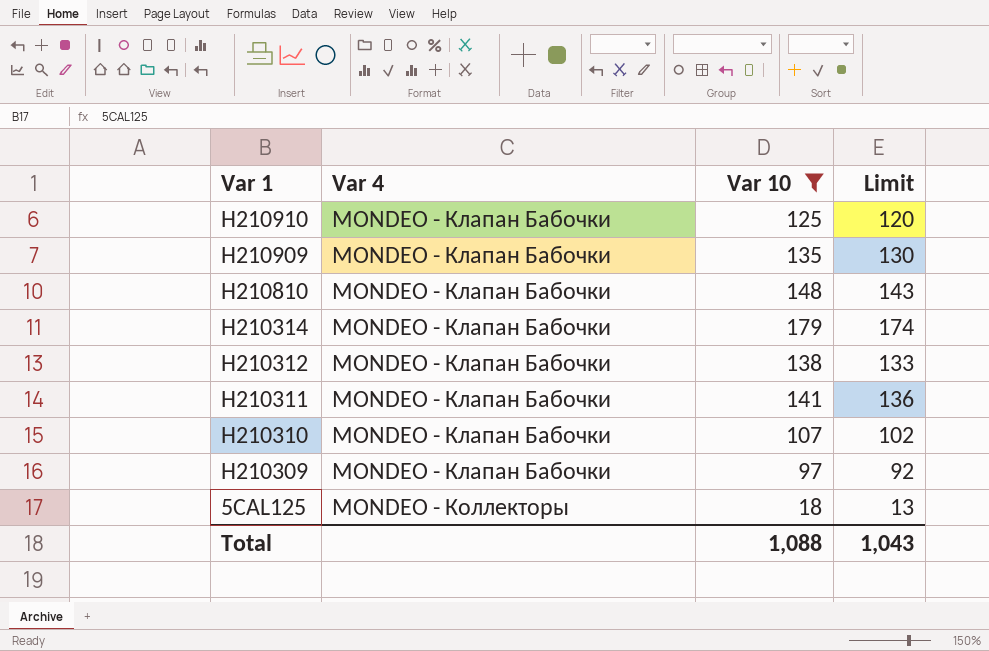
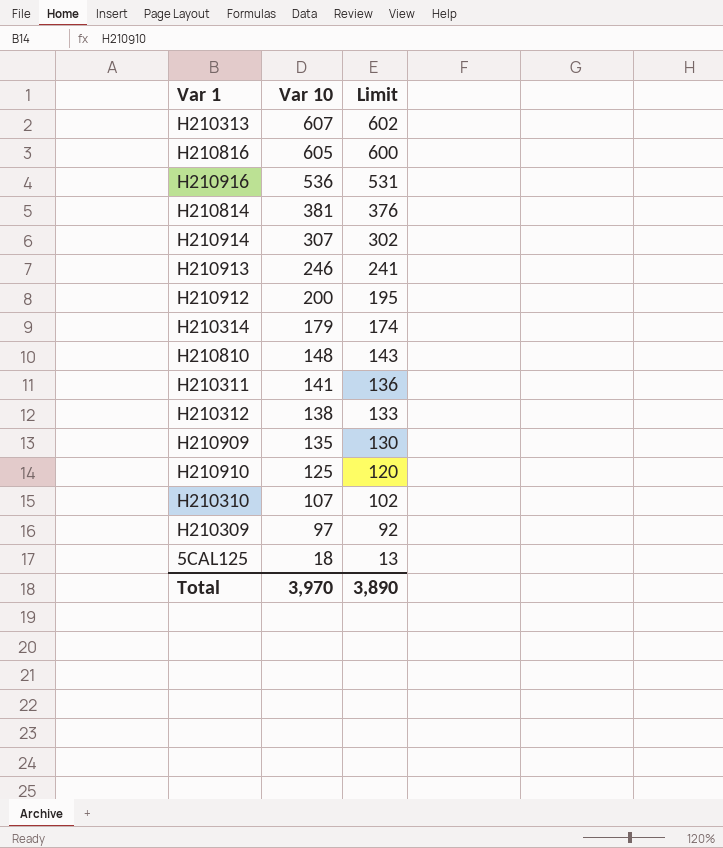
filter: Var 10 <= 179 -> none
row order: Var 1 descending -> Var 10 descending
column Var 4 | position: 2 -> none
Total | Var 10: 1,088 -> 3,970
Total | Limit: 1,043 -> 3,890

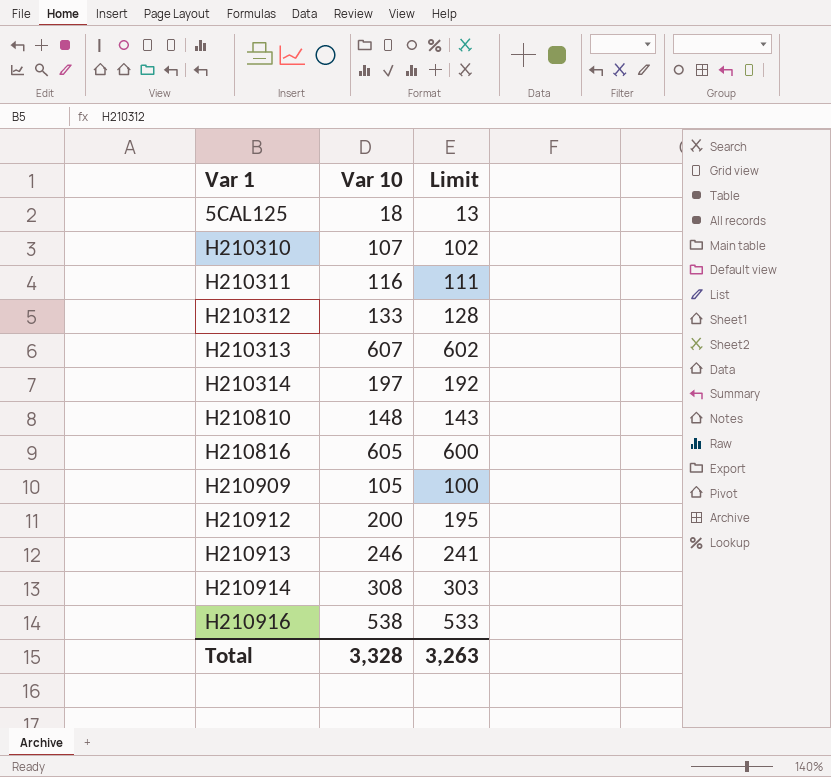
row order: Var 10 descending -> Var 1 ascending
row H210814: 381 | 376 -> none
row H210910: 125 | 120 -> none
row H210309: 97 | 92 -> none
H210311 | Var 10: 141 -> 116
H210311 | Limit: 136 -> 111
H210312 | Var 10: 138 -> 133
H210312 | Limit: 133 -> 128
H210314 | Var 10: 179 -> 197
H210314 | Limit: 174 -> 192
H210909 | Var 10: 135 -> 105
H210909 | Limit: 130 -> 100
H210914 | Var 10: 307 -> 308
H210914 | Limit: 302 -> 303
H210916 | Var 10: 536 -> 538
H210916 | Limit: 531 -> 533
Total | Var 10: 3,970 -> 3,328
Total | Limit: 3,890 -> 3,263

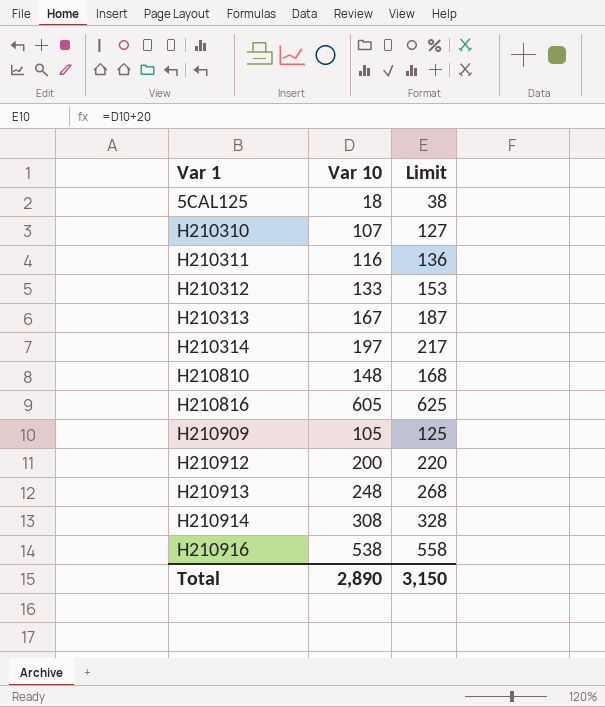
column Limit | formula: [Var 10] - 5 -> [Var 10] + 20
H210313 | Var 10: 607 -> 167
H210913 | Var 10: 246 -> 248
Total | Var 10: 3,328 -> 2,890
Total | Limit: 3,263 -> 3,150

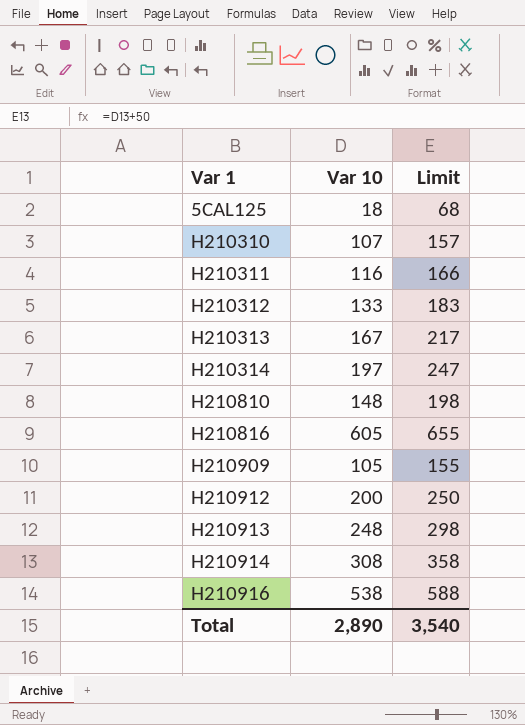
column Limit | formula: [Var 10] + 20 -> [Var 10] + 50
Total | Limit: 3,150 -> 3,540

